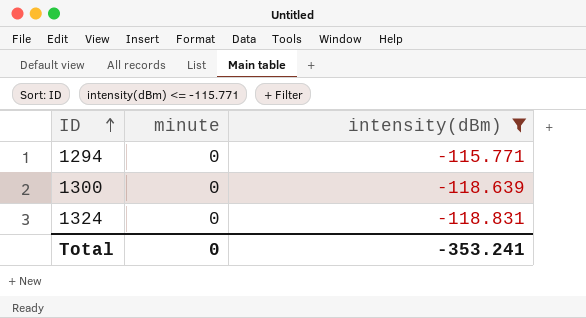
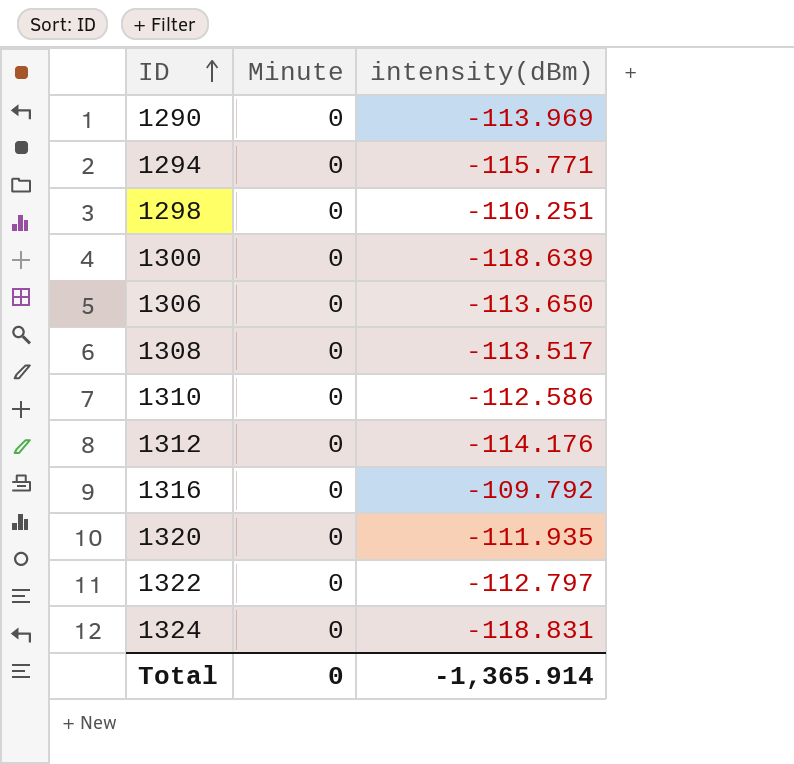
filter: intensity(dBm) <= -115.771 -> none
column name: minute -> Minute
Total | intensity(dBm): -353.241 -> -1,365.914

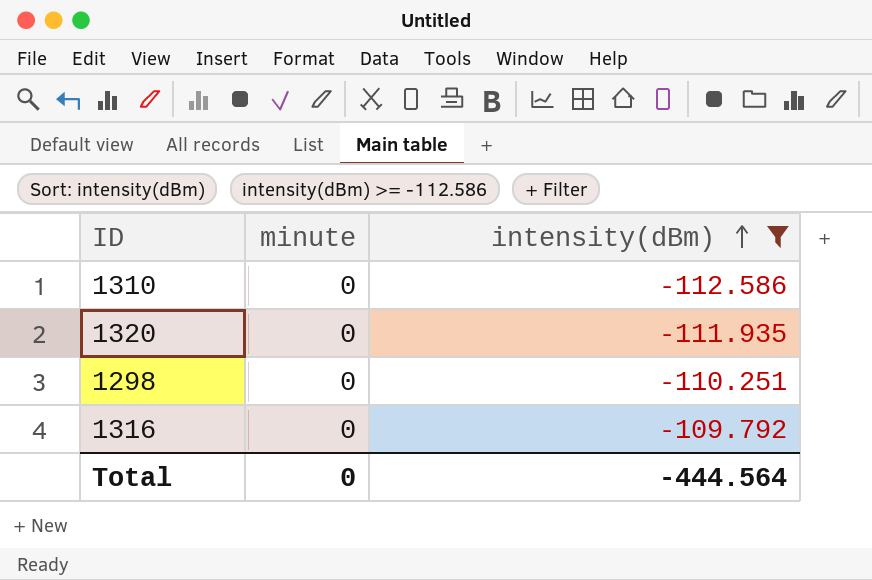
filter: none -> intensity(dBm) >= -112.586
row order: ID ascending -> intensity(dBm) ascending
column name: Minute -> minute
Total | intensity(dBm): -1,365.914 -> -444.564

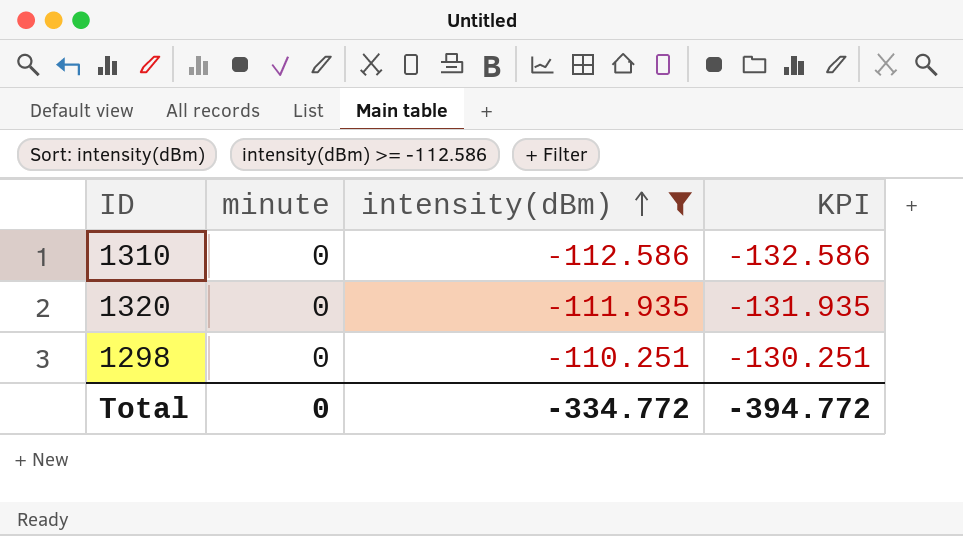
column KPI | formula: none -> [intensity(dBm)] - 20
row 1316: 0 | -109.792 -> none
Total | intensity(dBm): -444.564 -> -334.772

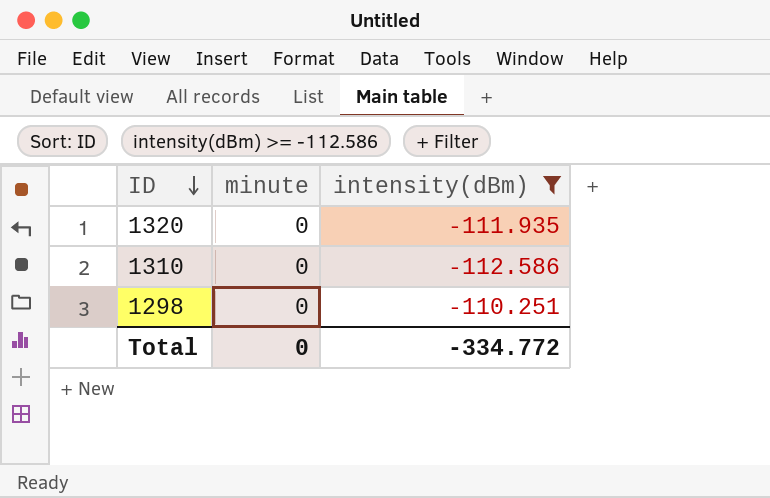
row order: intensity(dBm) ascending -> ID descending
column KPI | formula: [intensity(dBm)] - 20 -> none

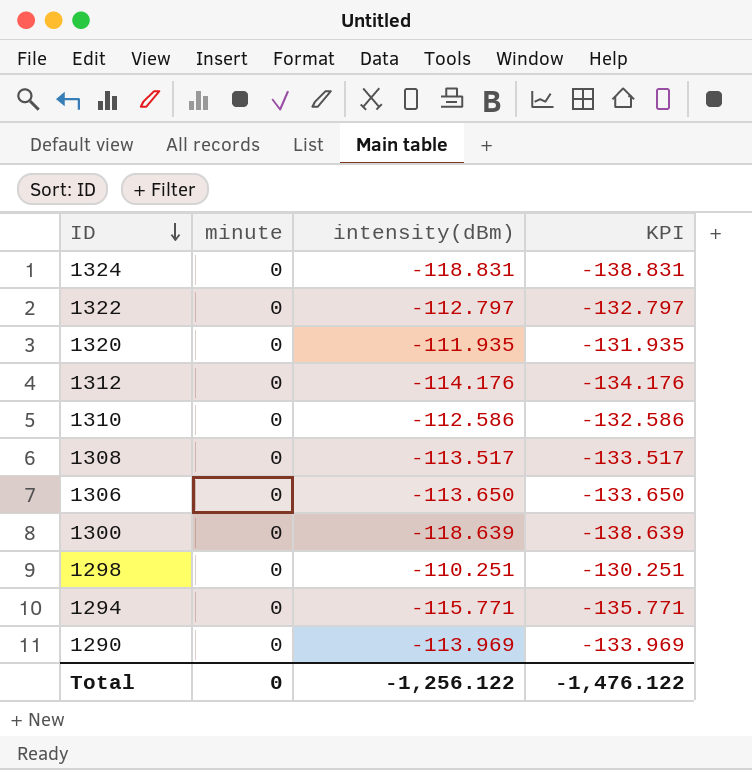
filter: intensity(dBm) >= -112.586 -> none
column KPI | formula: none -> [intensity(dBm)] - 20
Total | intensity(dBm): -334.772 -> -1,256.122

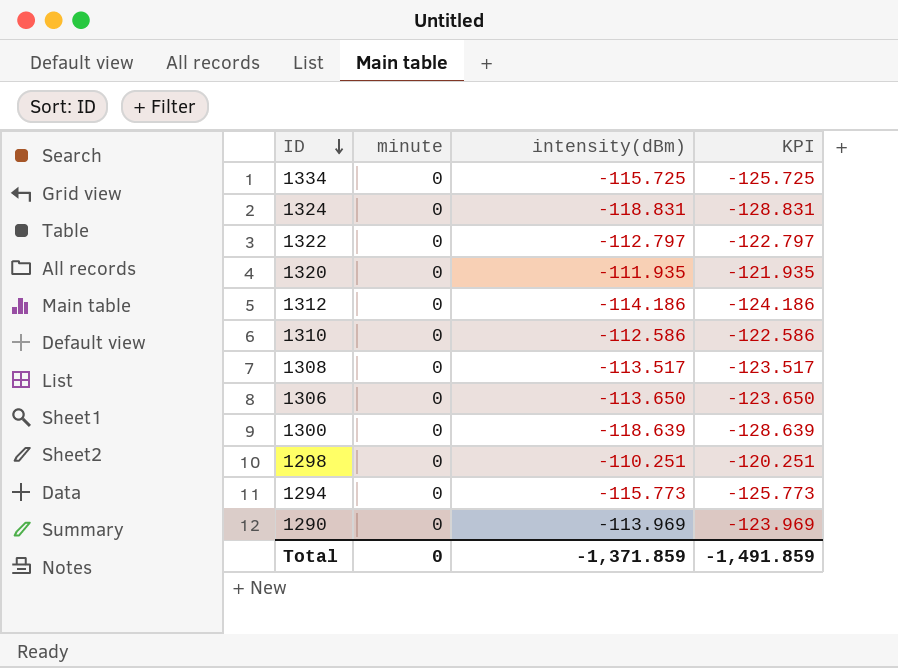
column KPI | formula: [intensity(dBm)] - 20 -> [intensity(dBm)] - 10
row 1334: none -> 0 | -115.725 | -125.725
1312 | intensity(dBm): -114.176 -> -114.186
1294 | intensity(dBm): -115.771 -> -115.773
Total | intensity(dBm): -1,256.122 -> -1,371.859
Total | KPI: -1,476.122 -> -1,491.859

